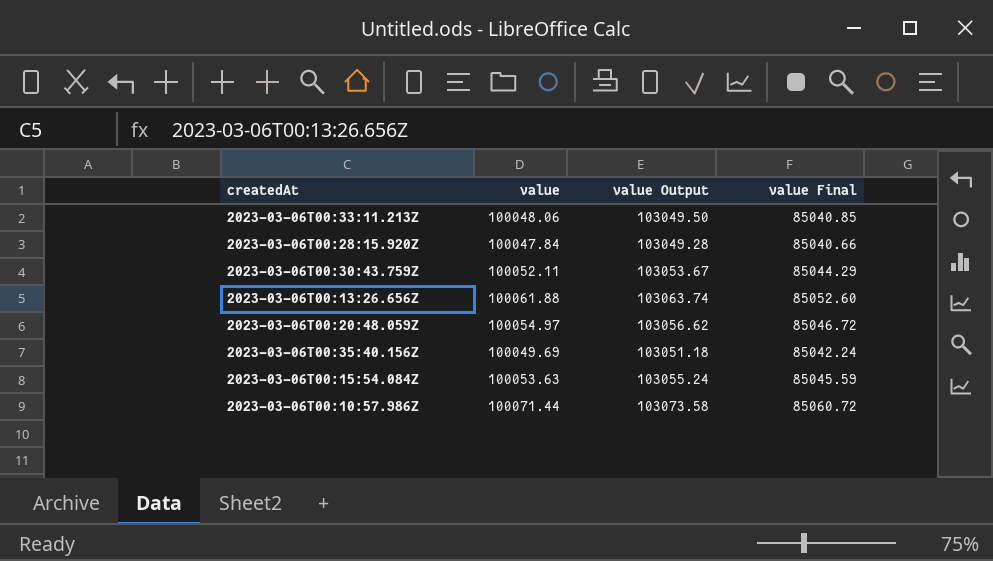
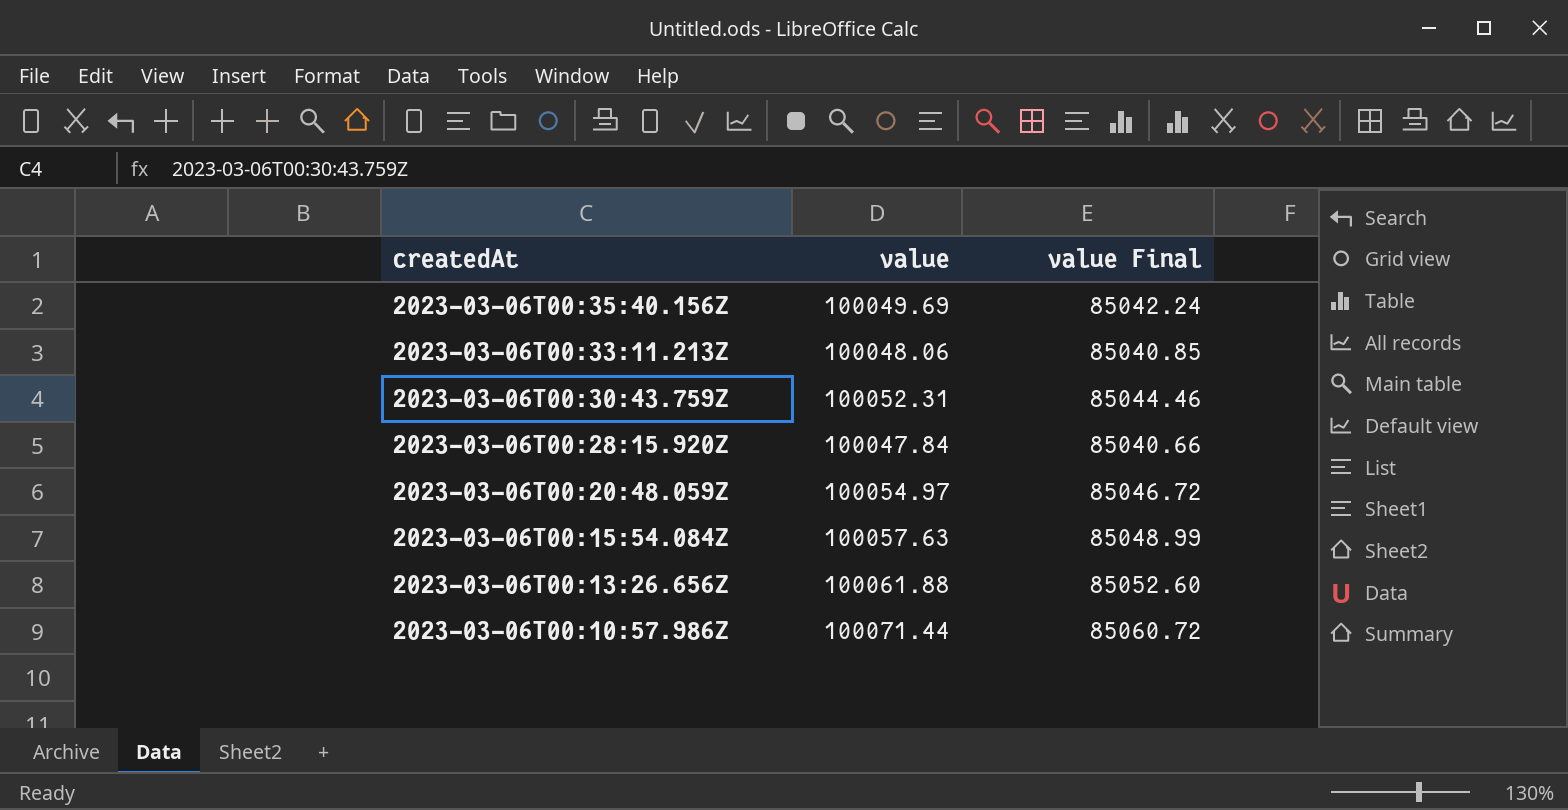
row order: none -> createdAt descending
column value Output | formula: [value] * 1.03 -> none
2023-03-06T00:30:43.759Z | value: 100052.11 -> 100052.31
2023-03-06T00:30:43.759Z | value Final: 85044.29 -> 85044.46
2023-03-06T00:15:54.084Z | value: 100053.63 -> 100057.63
2023-03-06T00:15:54.084Z | value Final: 85045.59 -> 85048.99

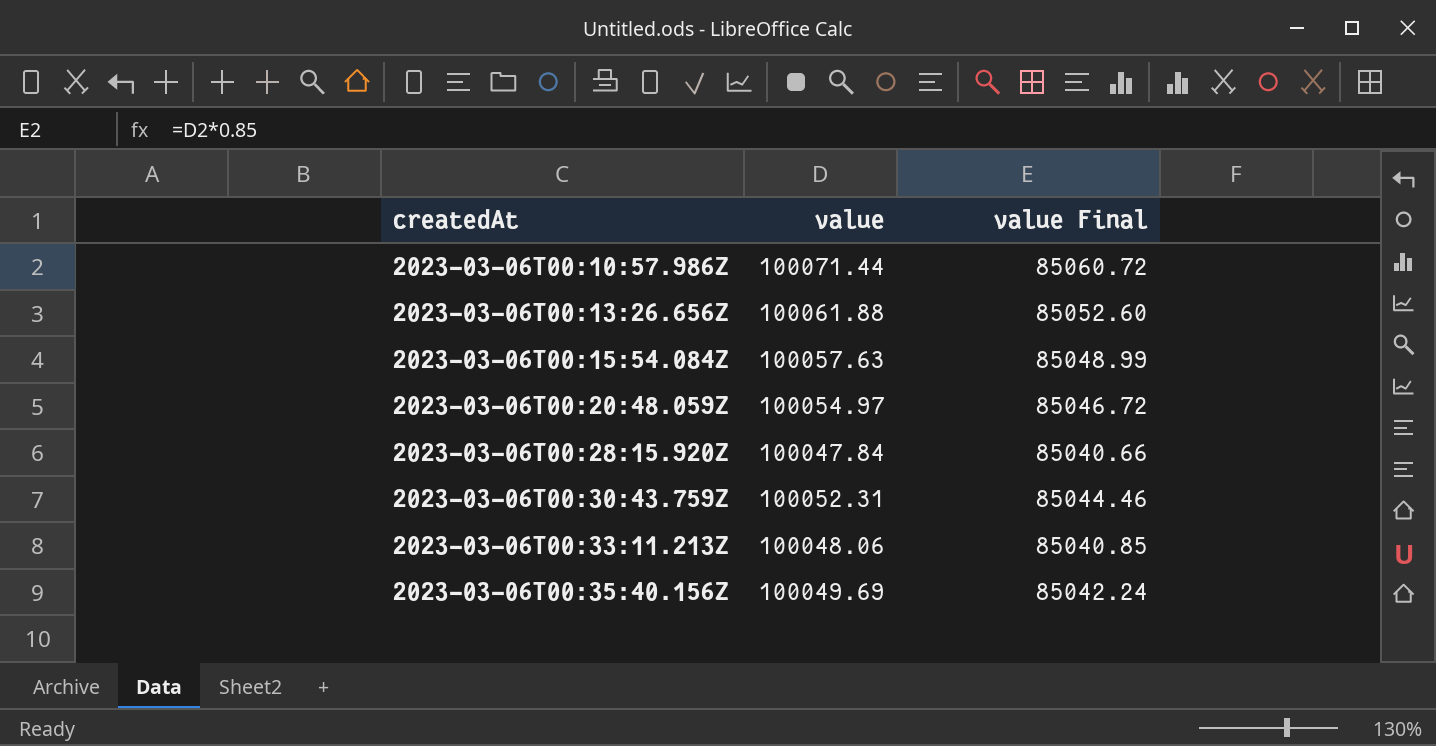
row order: createdAt descending -> createdAt ascending

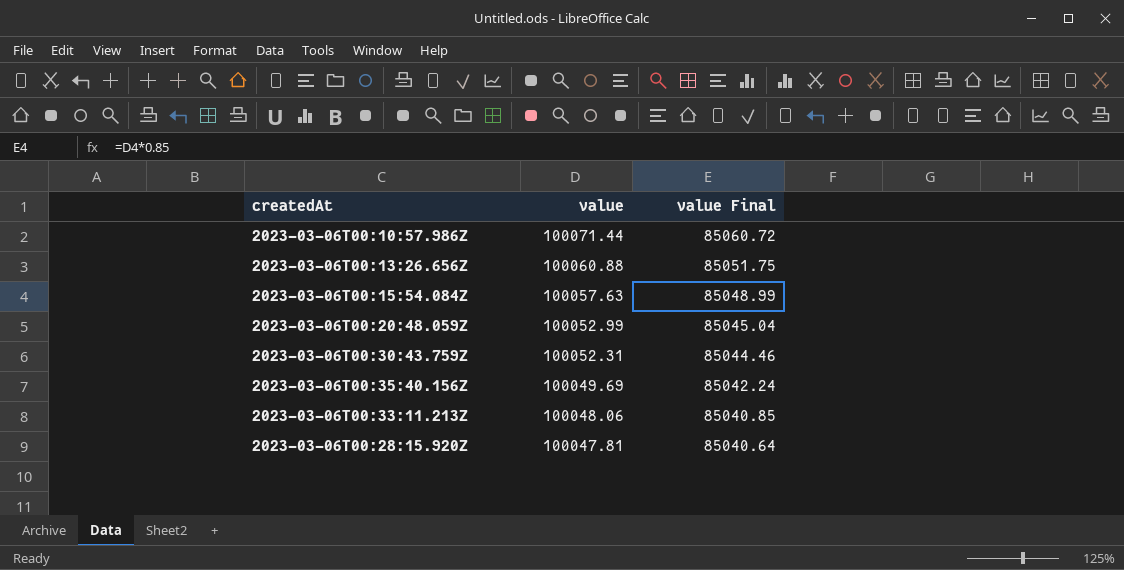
row order: createdAt ascending -> value descending
2023-03-06T00:13:26.656Z | value: 100061.88 -> 100060.88
2023-03-06T00:13:26.656Z | value Final: 85052.60 -> 85051.75
2023-03-06T00:20:48.059Z | value: 100054.97 -> 100052.99
2023-03-06T00:20:48.059Z | value Final: 85046.72 -> 85045.04
2023-03-06T00:28:15.920Z | value: 100047.84 -> 100047.81
2023-03-06T00:28:15.920Z | value Final: 85040.66 -> 85040.64

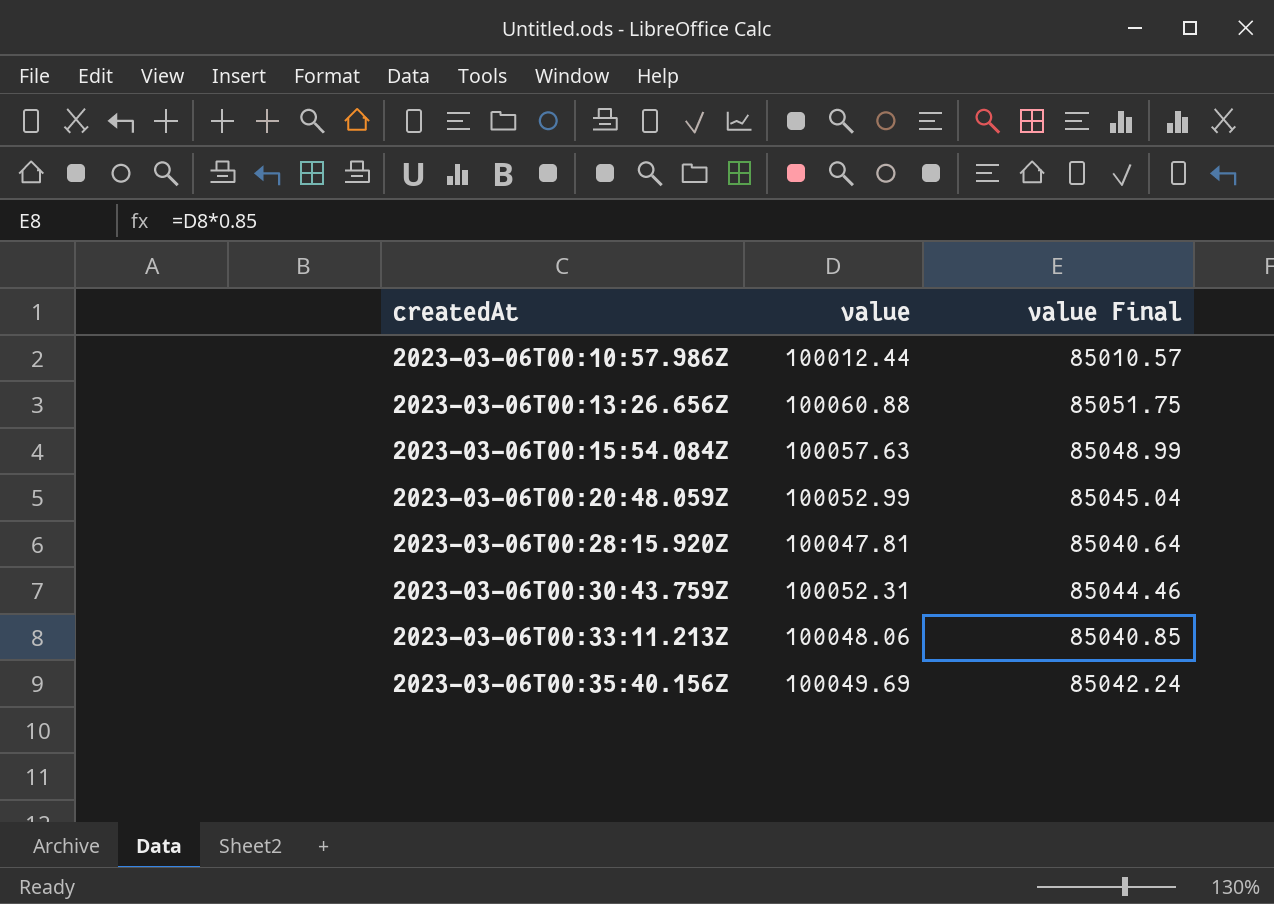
row order: value descending -> createdAt ascending
2023-03-06T00:10:57.986Z | value: 100071.44 -> 100012.44
2023-03-06T00:10:57.986Z | value Final: 85060.72 -> 85010.57

